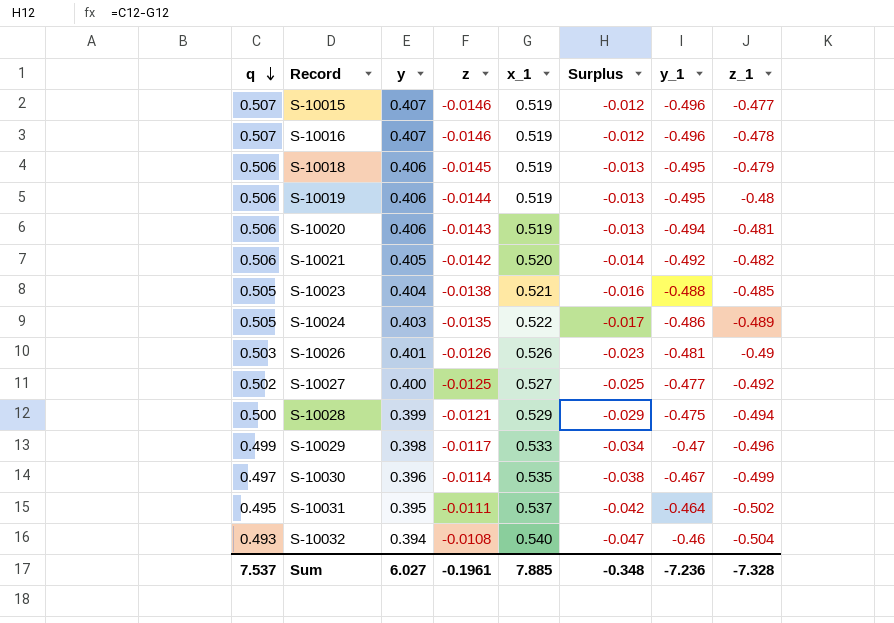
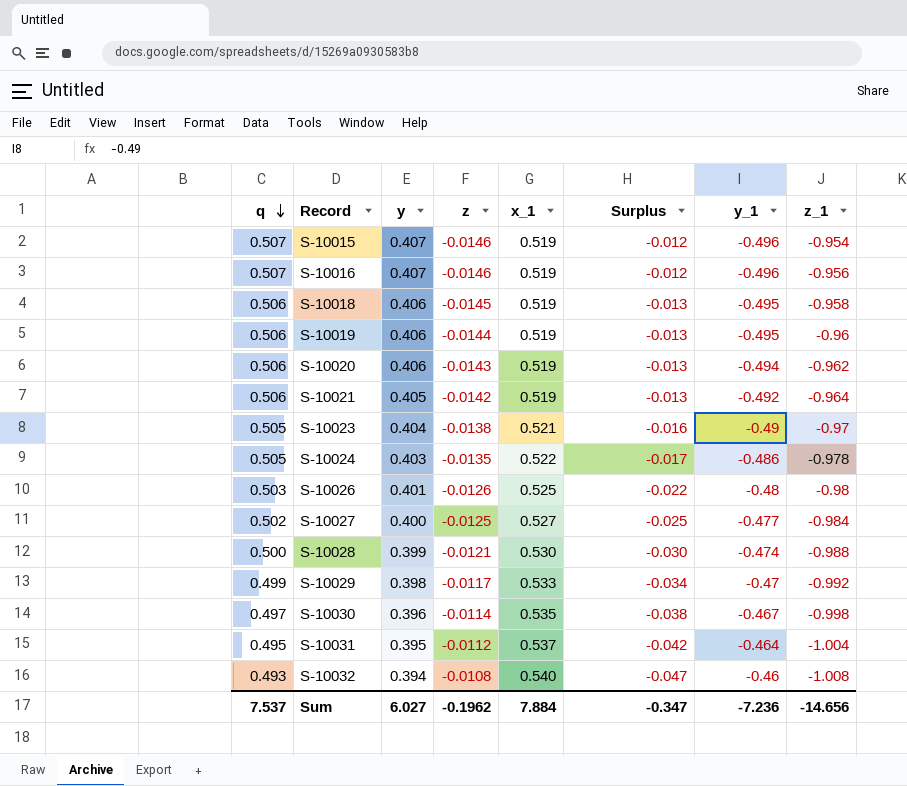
S-10015 | z_1: -0.477 -> -0.954
S-10016 | z_1: -0.478 -> -0.956
S-10018 | z_1: -0.479 -> -0.958
S-10019 | z_1: -0.48 -> -0.96
S-10020 | z_1: -0.481 -> -0.962
S-10021 | x_1: 0.520 -> 0.519
S-10021 | Surplus: -0.014 -> -0.013
S-10021 | z_1: -0.482 -> -0.964
S-10023 | y_1: -0.488 -> -0.49
S-10023 | z_1: -0.485 -> -0.97
S-10024 | z_1: -0.489 -> -0.978
S-10026 | x_1: 0.526 -> 0.525
S-10026 | Surplus: -0.023 -> -0.022
S-10026 | y_1: -0.481 -> -0.48
S-10026 | z_1: -0.49 -> -0.98
S-10027 | z_1: -0.492 -> -0.984
S-10028 | x_1: 0.529 -> 0.530
S-10028 | Surplus: -0.029 -> -0.030
S-10028 | y_1: -0.475 -> -0.474
S-10028 | z_1: -0.494 -> -0.988
S-10029 | z_1: -0.496 -> -0.992
S-10030 | z_1: -0.499 -> -0.998
S-10031 | z: -0.0111 -> -0.0112
S-10031 | z_1: -0.502 -> -1.004
S-10032 | z_1: -0.504 -> -1.008
Sum | z: -0.1961 -> -0.1962
Sum | x_1: 7.885 -> 7.884
Sum | Surplus: -0.348 -> -0.347
Sum | z_1: -7.328 -> -14.656

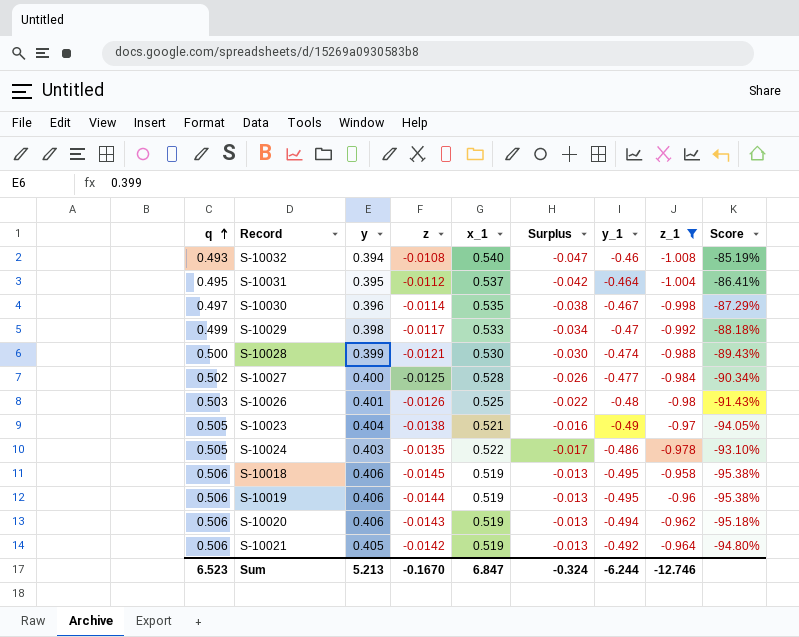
filter: none -> z_1 <= -0.958
row order: q descending -> q ascending
column Score | formula: none -> [y_1] / [x_1]
S-10027 | x_1: 0.527 -> 0.528
S-10027 | Surplus: -0.025 -> -0.026
Sum | q: 7.537 -> 6.523
Sum | y: 6.027 -> 5.213
Sum | z: -0.1962 -> -0.1670
Sum | x_1: 7.884 -> 6.847
Sum | Surplus: -0.347 -> -0.324
Sum | y_1: -7.236 -> -6.244
Sum | z_1: -14.656 -> -12.746

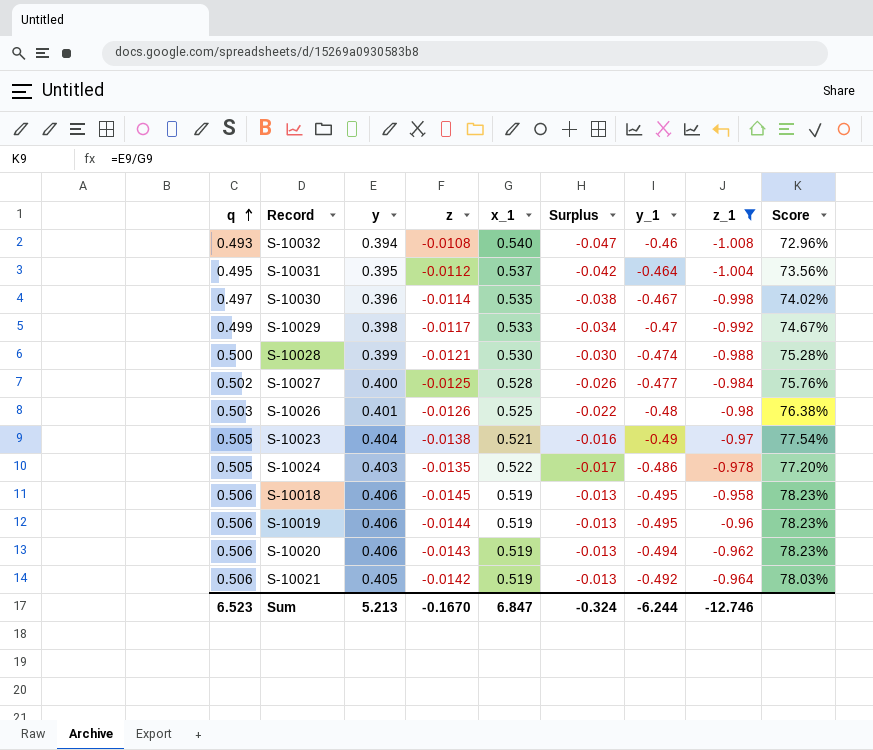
column Score | formula: [y_1] / [x_1] -> [y] / [x_1]

